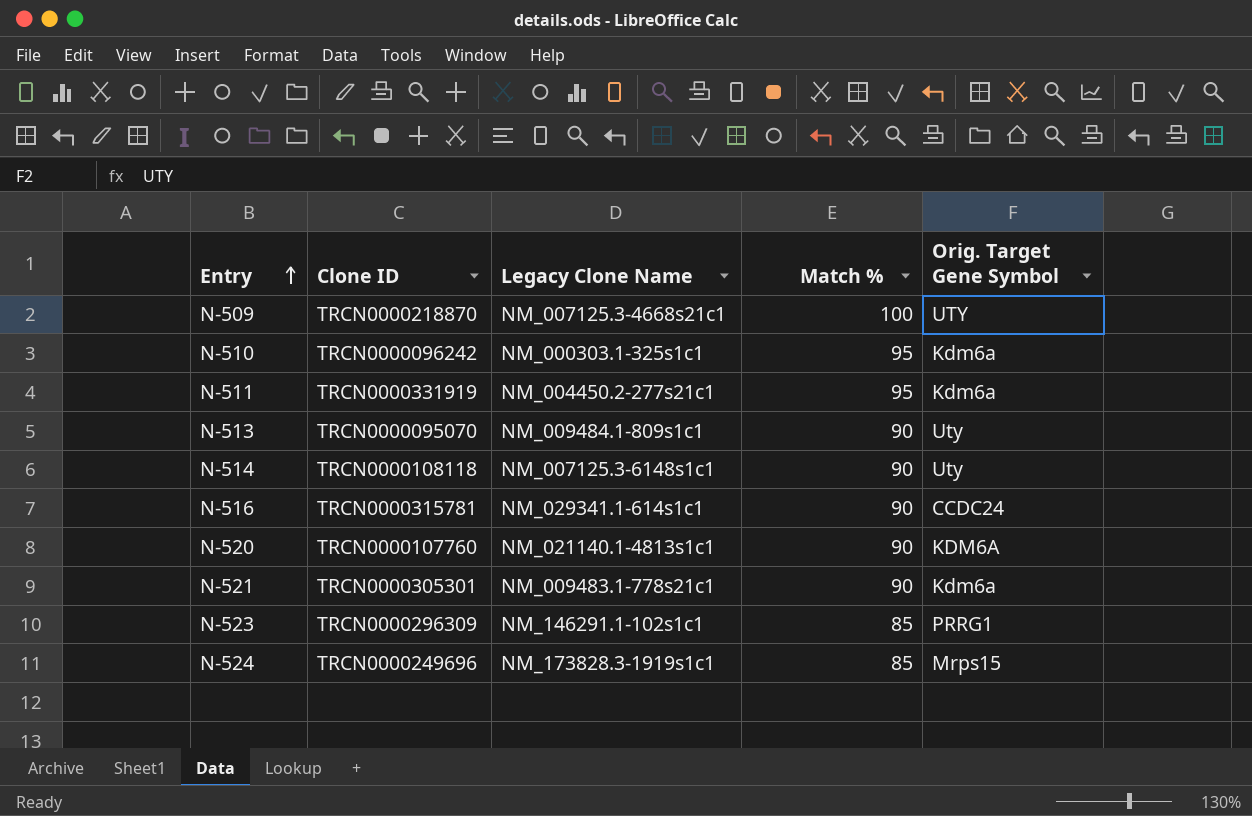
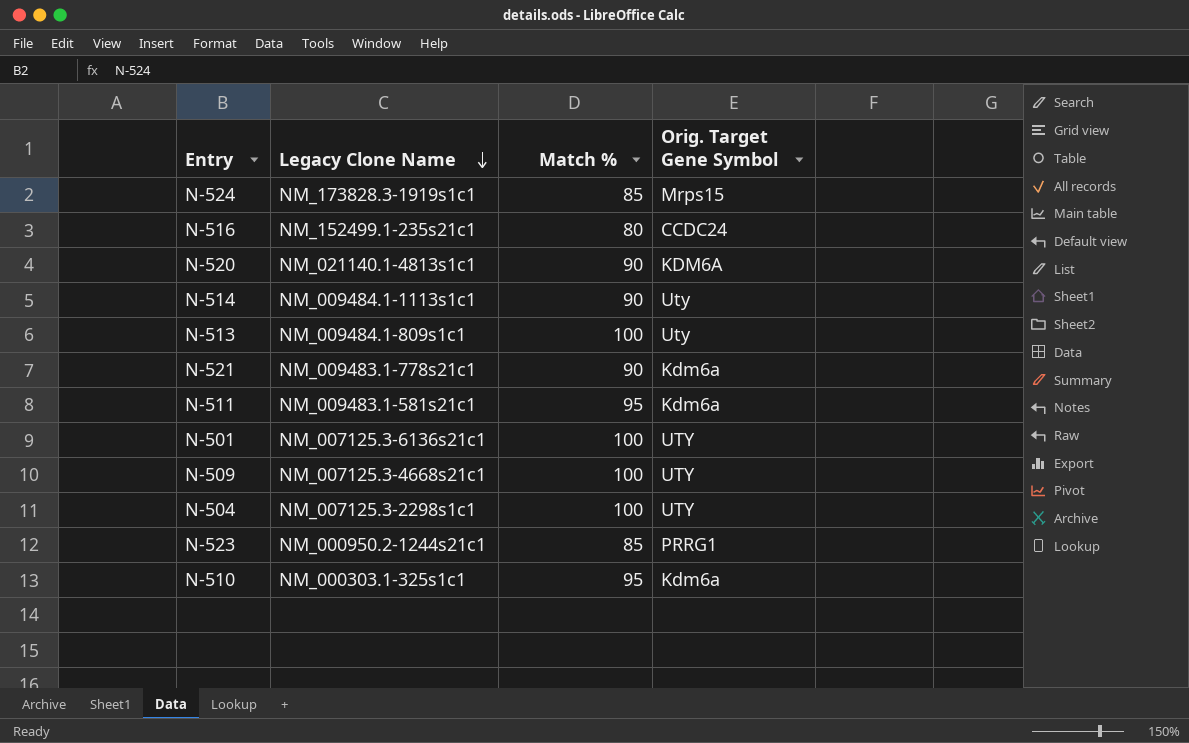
row order: Entry ascending -> Legacy Clone Name descending
column Clone ID | position: 2 -> none
N-516 | Legacy Clone Name: NM_029341.1-614s1c1 -> NM_152499.1-235s21c1
N-516 | Match %: 90 -> 80
N-514 | Legacy Clone Name: NM_007125.3-6148s1c1 -> NM_009484.1-1113s1c1
N-513 | Match %: 90 -> 100
N-511 | Legacy Clone Name: NM_004450.2-277s21c1 -> NM_009483.1-581s21c1
row N-501: none -> NM_007125.3-6136s21c1 | 100 | UTY
row N-504: none -> NM_007125.3-2298s1c1 | 100 | UTY
N-523 | Legacy Clone Name: NM_146291.1-102s1c1 -> NM_000950.2-1244s21c1

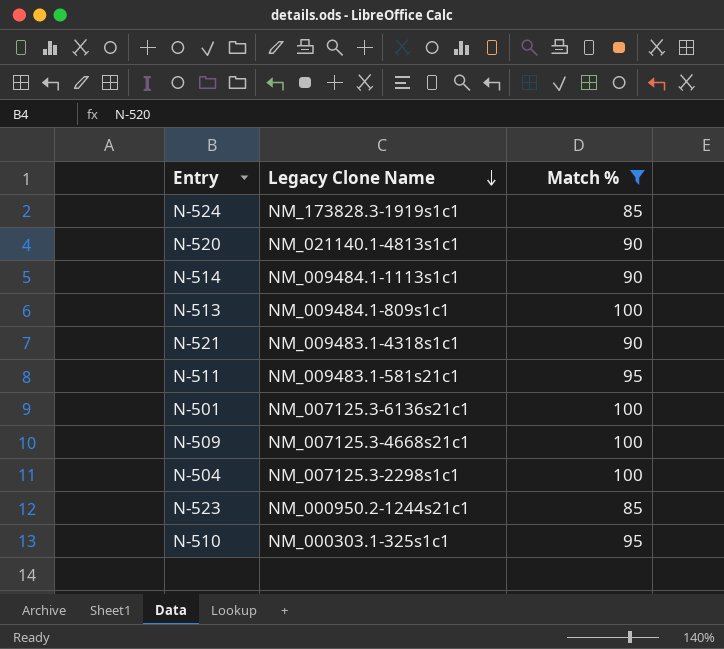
filter: none -> Match % != 80
column Orig. Target Gene Symbol | position: 4 -> none
N-521 | Legacy Clone Name: NM_009483.1-778s21c1 -> NM_009483.1-4318s1c1

